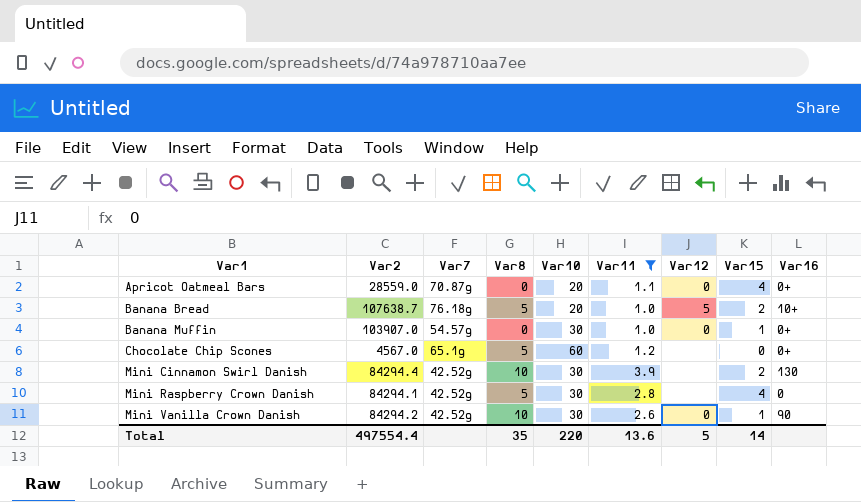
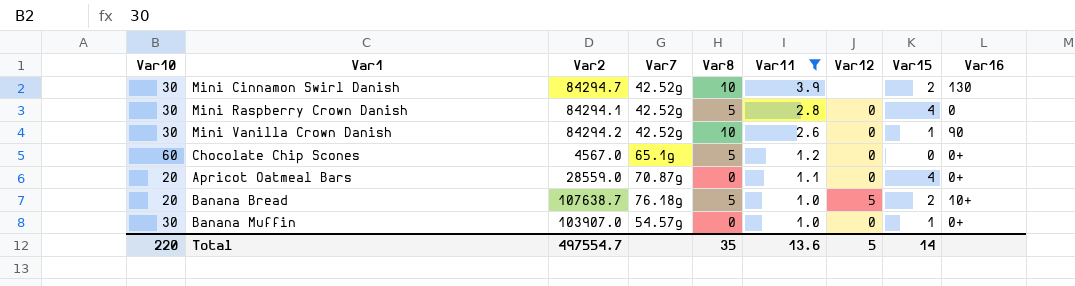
row order: Var1 ascending -> Var11 descending
column Var10 | position: 5 -> 1
Mini Cinnamon Swirl Danish | Var2: 84294.4 -> 84294.7
Mini Raspberry Crown Danish | Var12: none -> 0
Chocolate Chip Scones | Var12: none -> 0
Total | Var2: 497554.4 -> 497554.7

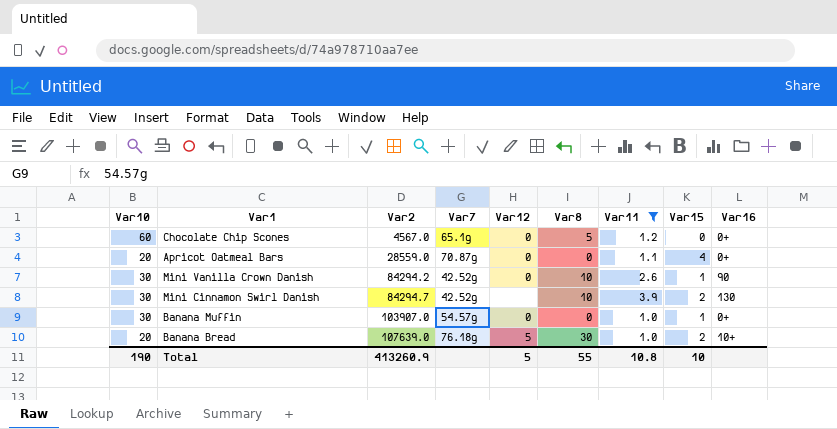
row order: Var11 descending -> Var2 ascending
column Var12 | position: 7 -> 5
row Mini Raspberry Crown Danish: 30 | 84294.1 | 42.52g | 5 | 2.8 | 0 | 4 | 0 -> none
Banana Bread | Var2: 107638.7 -> 107639.0
Banana Bread | Var8: 5 -> 30
Total | Var10: 220 -> 190
Total | Var2: 497554.7 -> 413260.9
Total | Var8: 35 -> 55
Total | Var11: 13.6 -> 10.8
Total | Var15: 14 -> 10

